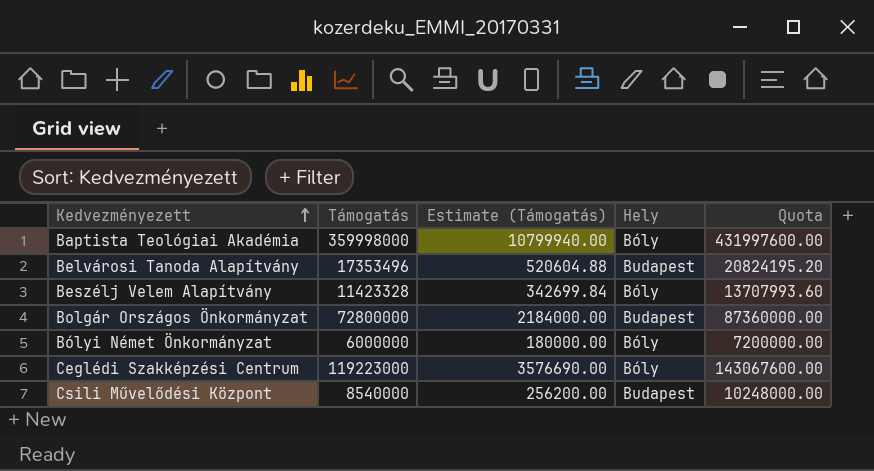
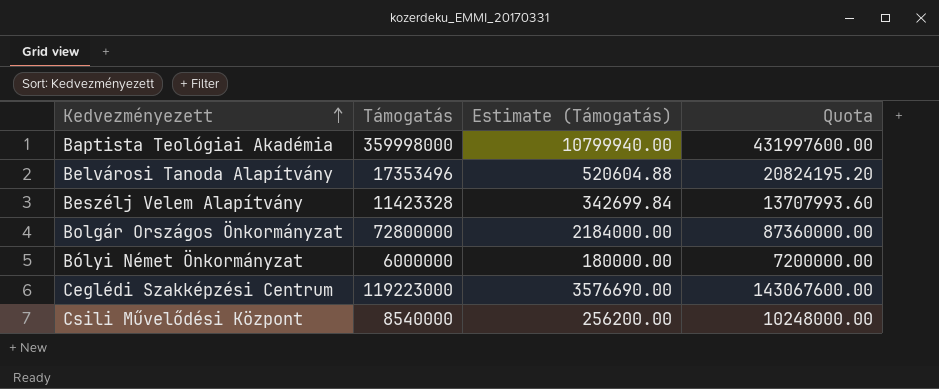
column Hely | position: 4 -> none

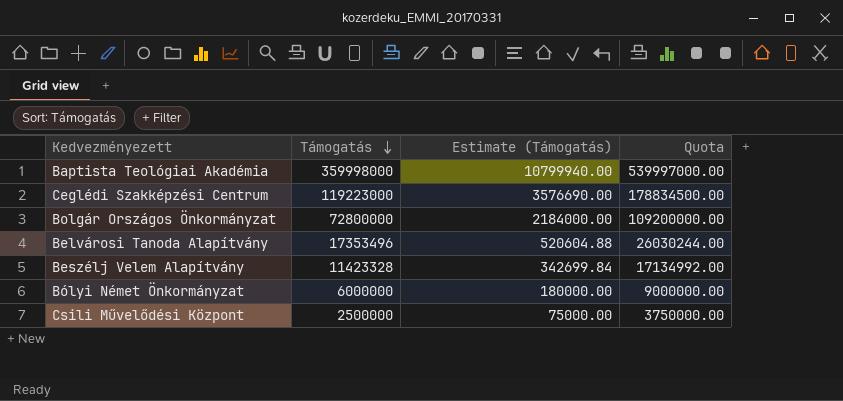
row order: Kedvezményezett ascending -> Támogatás descending
column Quota | formula: [Támogatás] * 1.2 -> [Támogatás] * 1.5
Csili Művelődési Központ | Támogatás: 8540000 -> 2500000
Csili Művelődési Központ | Estimate (Támogatás): 256200.00 -> 75000.00

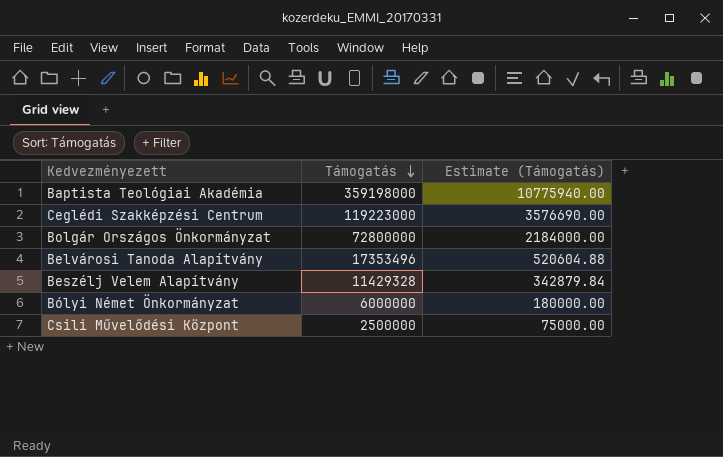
column Quota | formula: [Támogatás] * 1.5 -> none
Baptista Teológiai Akadémia | Támogatás: 359998000 -> 359198000
Baptista Teológiai Akadémia | Estimate (Támogatás): 10799940.00 -> 10775940.00
Beszélj Velem Alapítvány | Támogatás: 11423328 -> 11429328
Beszélj Velem Alapítvány | Estimate (Támogatás): 342699.84 -> 342879.84

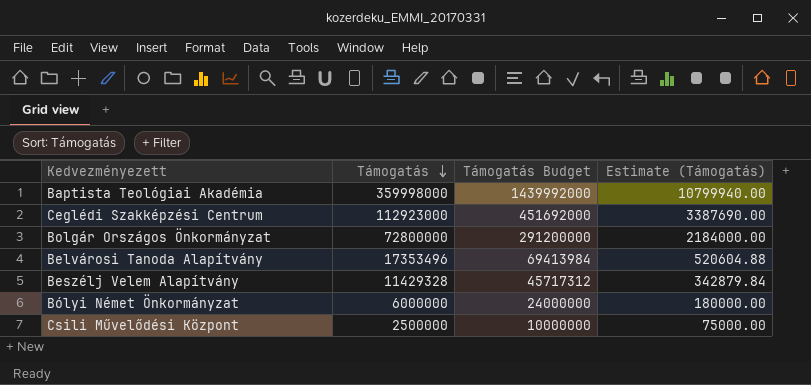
column Támogatás Budget | formula: none -> [Támogatás] * 4
Baptista Teológiai Akadémia | Támogatás: 359198000 -> 359998000
Baptista Teológiai Akadémia | Estimate (Támogatás): 10775940.00 -> 10799940.00
Ceglédi Szakképzési Centrum | Támogatás: 119223000 -> 112923000
Ceglédi Szakképzési Centrum | Estimate (Támogatás): 3576690.00 -> 3387690.00

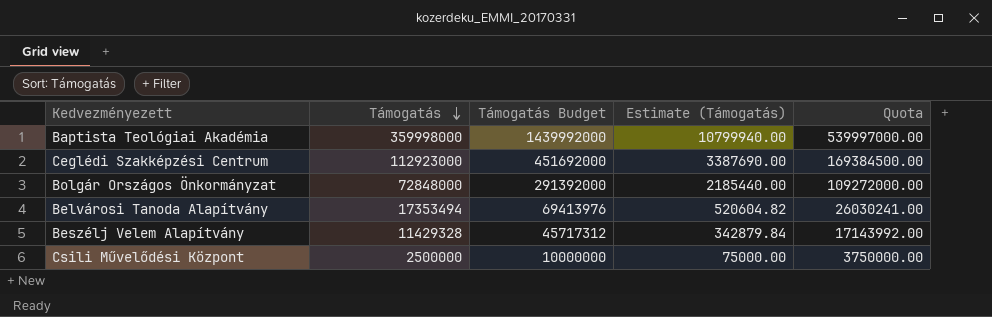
column Quota | formula: none -> [Támogatás] * 1.5
row Bólyi Német Önkormányzat: 6000000 | 24000000 | 180000.00 -> none
Bolgár Országos Önkormányzat | Támogatás: 72800000 -> 72848000
Bolgár Országos Önkormányzat | Támogatás Budget: 291200000 -> 291392000
Bolgár Országos Önkormányzat | Estimate (Támogatás): 2184000.00 -> 2185440.00
Belvárosi Tanoda Alapítvány | Támogatás: 17353496 -> 17353494
Belvárosi Tanoda Alapítvány | Támogatás Budget: 69413984 -> 69413976
Belvárosi Tanoda Alapítvány | Estimate (Támogatás): 520604.88 -> 520604.82

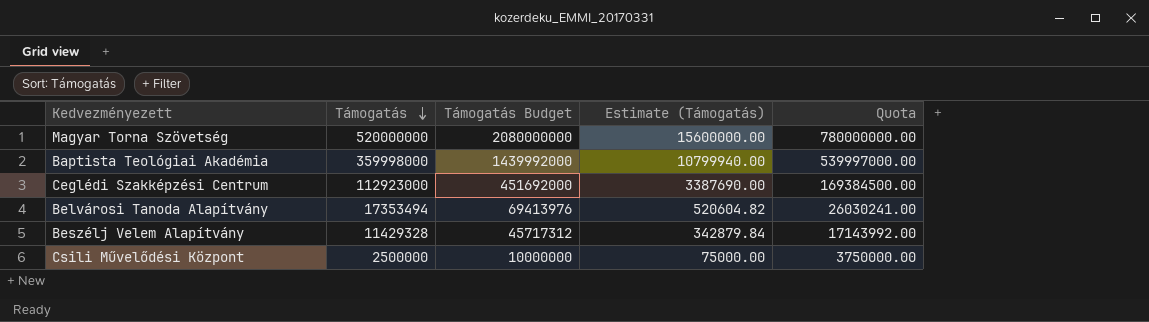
row Bolgár Országos Önkormányzat: 72848000 | 291392000 | 2185440.00 | 109272000.00 -> none
row Magyar Torna Szövetség: none -> 520000000 | 2080000000 | 15600000.00 | 780000000.00

